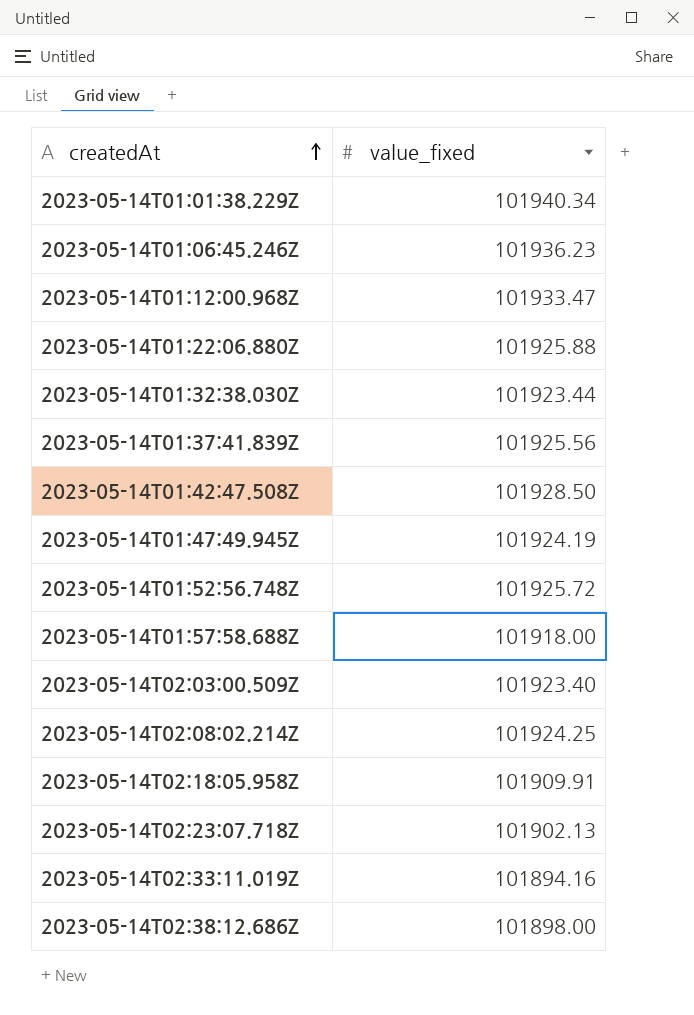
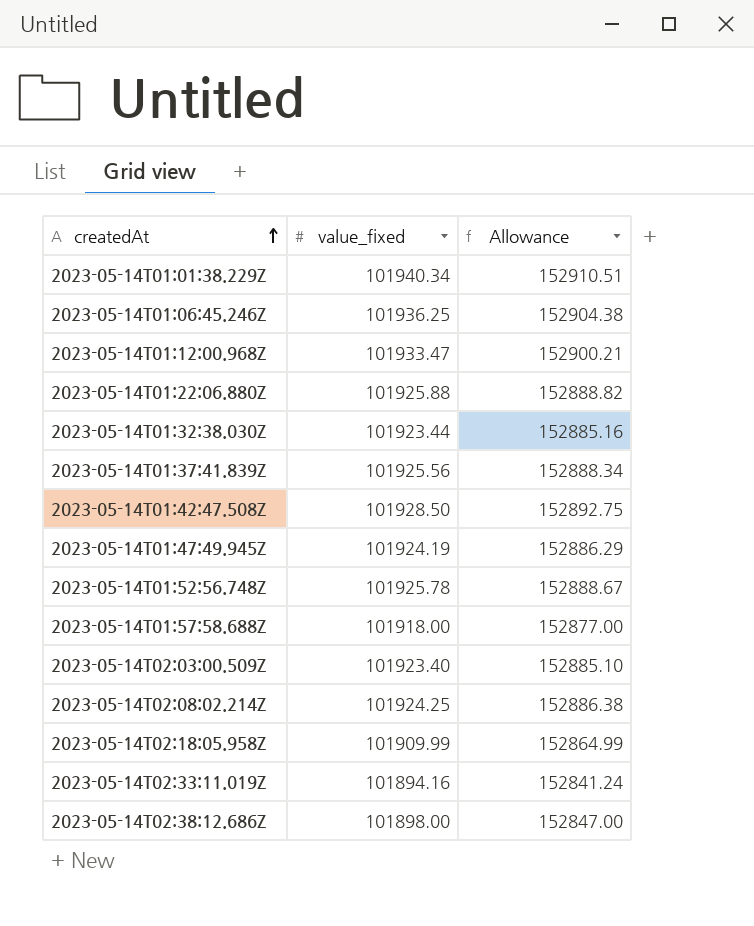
column Allowance | formula: none -> [value_fixed] * 1.5
row 2023-05-14T02:23:07.718Z: 101902.13 -> none
2023-05-14T01:06:45.246Z | value_fixed: 101936.23 -> 101936.25
2023-05-14T01:52:56.748Z | value_fixed: 101925.72 -> 101925.78
2023-05-14T02:18:05.958Z | value_fixed: 101909.91 -> 101909.99

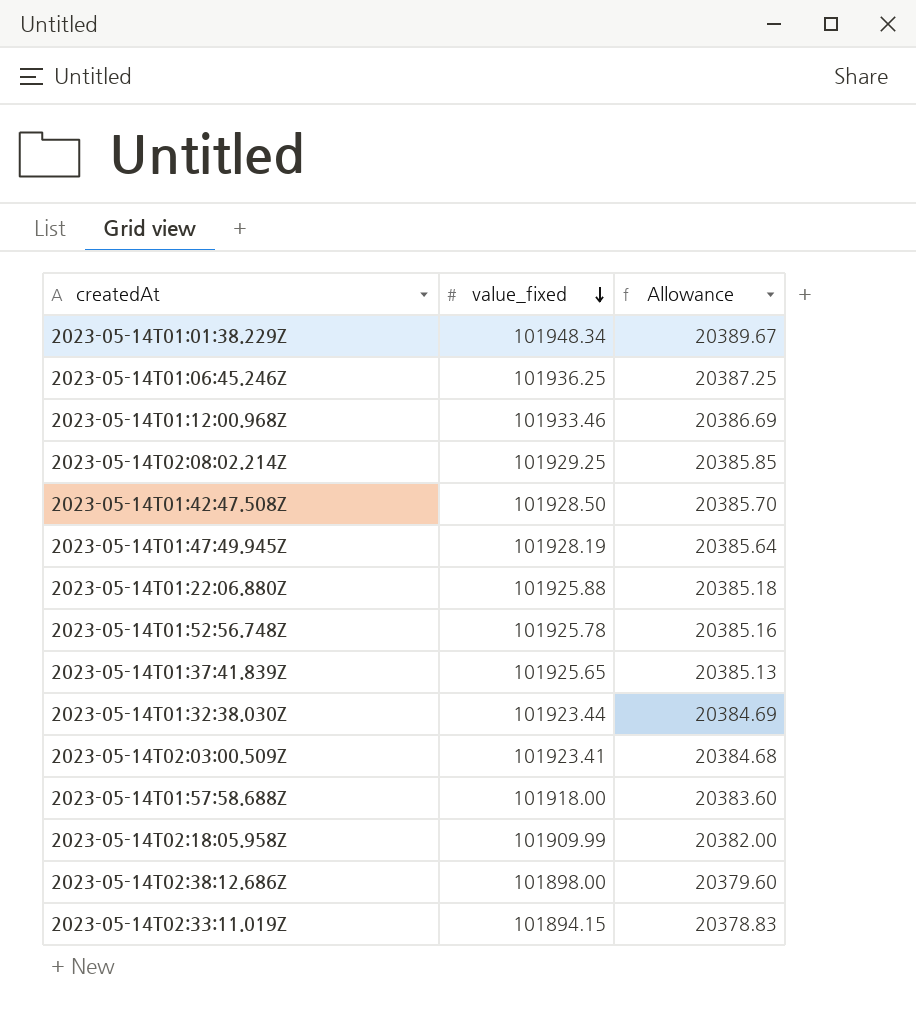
row order: createdAt ascending -> value_fixed descending
column Allowance | formula: [value_fixed] * 1.5 -> [value_fixed] * 0.2
2023-05-14T01:01:38.229Z | value_fixed: 101940.34 -> 101948.34
2023-05-14T01:12:00.968Z | value_fixed: 101933.47 -> 101933.46
2023-05-14T02:08:02.214Z | value_fixed: 101924.25 -> 101929.25
2023-05-14T01:47:49.945Z | value_fixed: 101924.19 -> 101928.19
2023-05-14T01:37:41.839Z | value_fixed: 101925.56 -> 101925.65
2023-05-14T02:03:00.509Z | value_fixed: 101923.40 -> 101923.41
2023-05-14T02:33:11.019Z | value_fixed: 101894.16 -> 101894.15

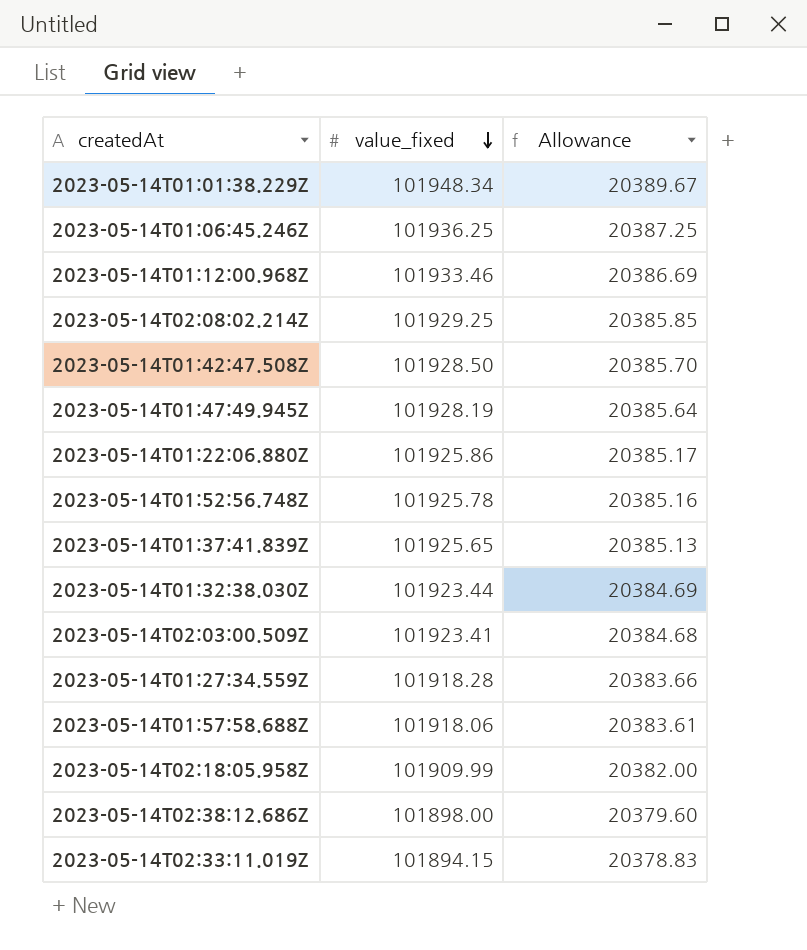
2023-05-14T01:22:06.880Z | value_fixed: 101925.88 -> 101925.86
2023-05-14T01:22:06.880Z | Allowance: 20385.18 -> 20385.17
row 2023-05-14T01:27:34.559Z: none -> 101918.28 | 20383.66
2023-05-14T01:57:58.688Z | value_fixed: 101918.00 -> 101918.06
2023-05-14T01:57:58.688Z | Allowance: 20383.60 -> 20383.61

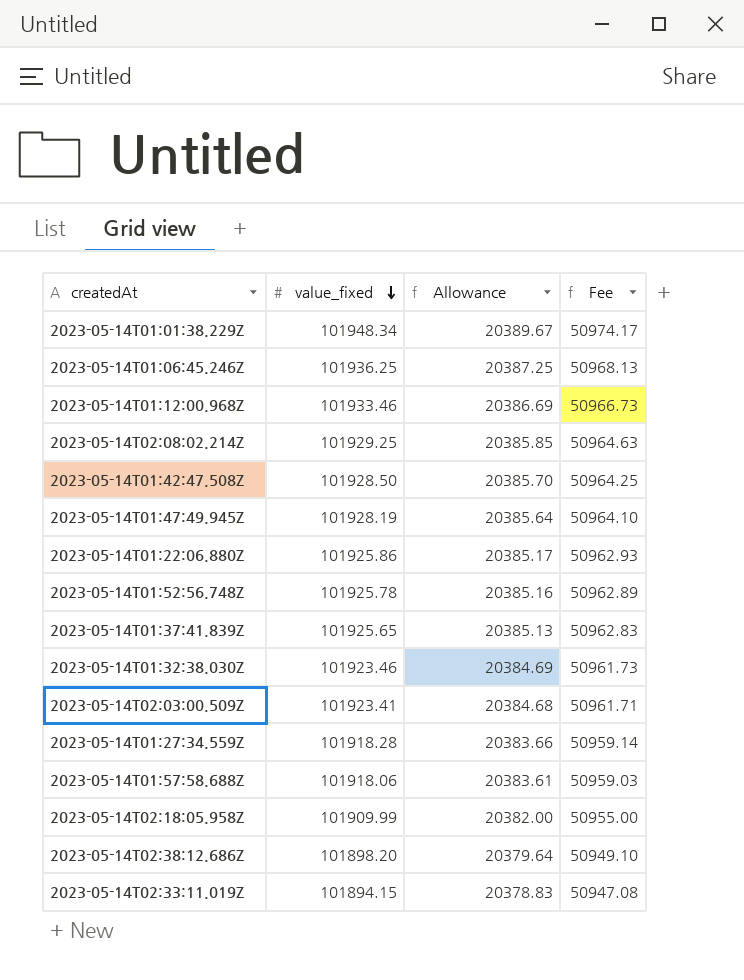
column Fee | formula: none -> [value_fixed] * 0.5
2023-05-14T01:32:38.030Z | value_fixed: 101923.44 -> 101923.46
2023-05-14T02:38:12.686Z | value_fixed: 101898.00 -> 101898.20
2023-05-14T02:38:12.686Z | Allowance: 20379.60 -> 20379.64

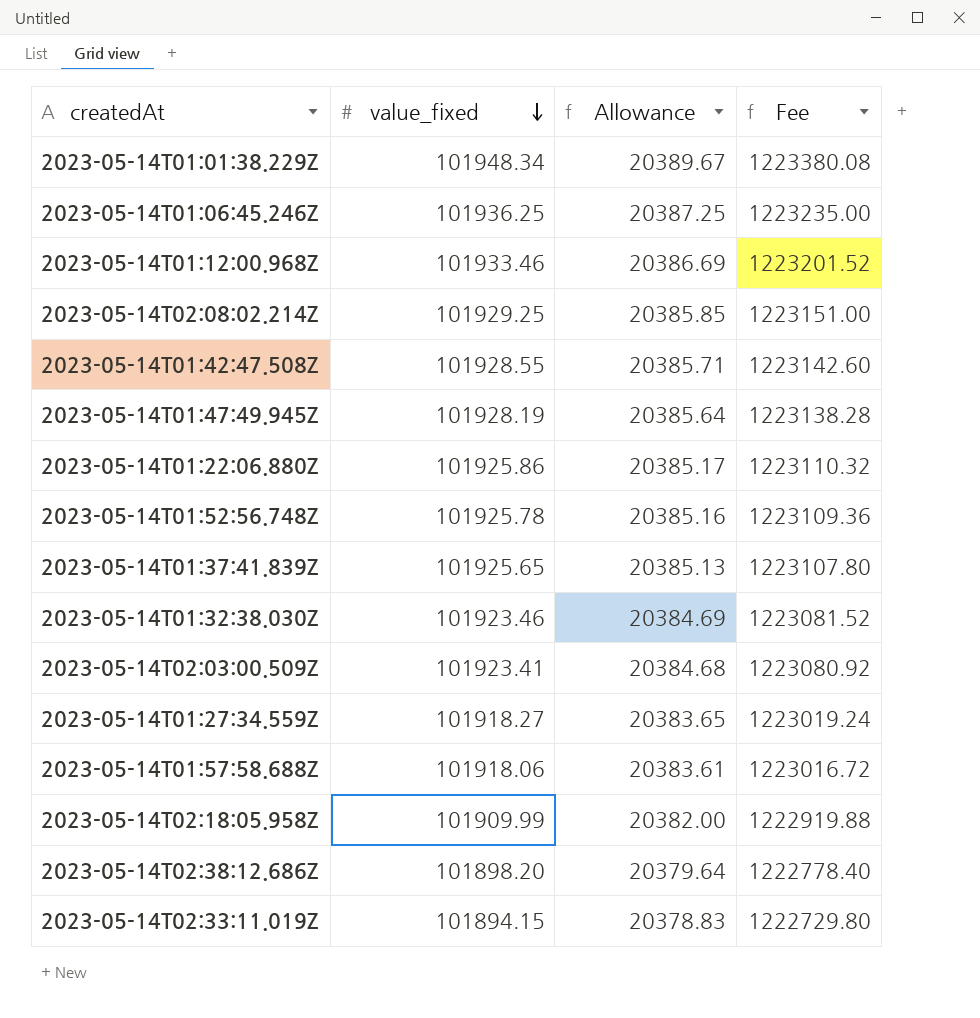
column Fee | formula: [value_fixed] * 0.5 -> [value_fixed] * 12
2023-05-14T01:42:47.508Z | value_fixed: 101928.50 -> 101928.55
2023-05-14T01:42:47.508Z | Allowance: 20385.70 -> 20385.71
2023-05-14T01:27:34.559Z | value_fixed: 101918.28 -> 101918.27
2023-05-14T01:27:34.559Z | Allowance: 20383.66 -> 20383.65

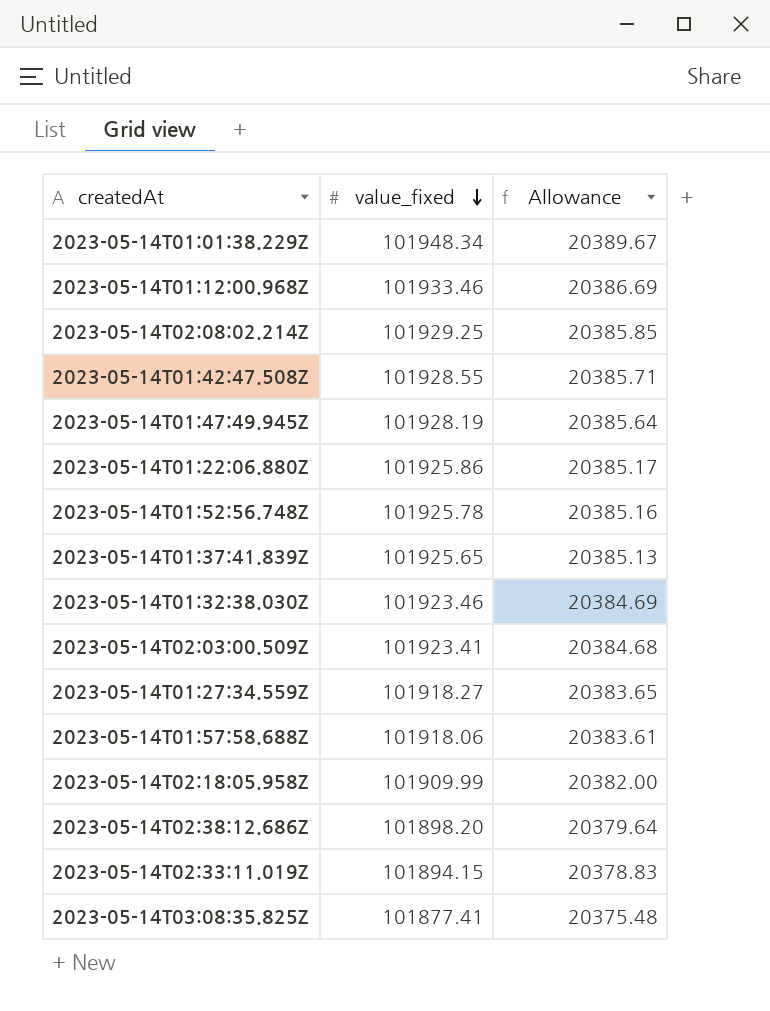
column Fee | formula: [value_fixed] * 12 -> none
row 2023-05-14T01:06:45.246Z: 101936.25 | 20387.25 | 1223235.00 -> none
row 2023-05-14T03:08:35.825Z: none -> 101877.41 | 20375.48

